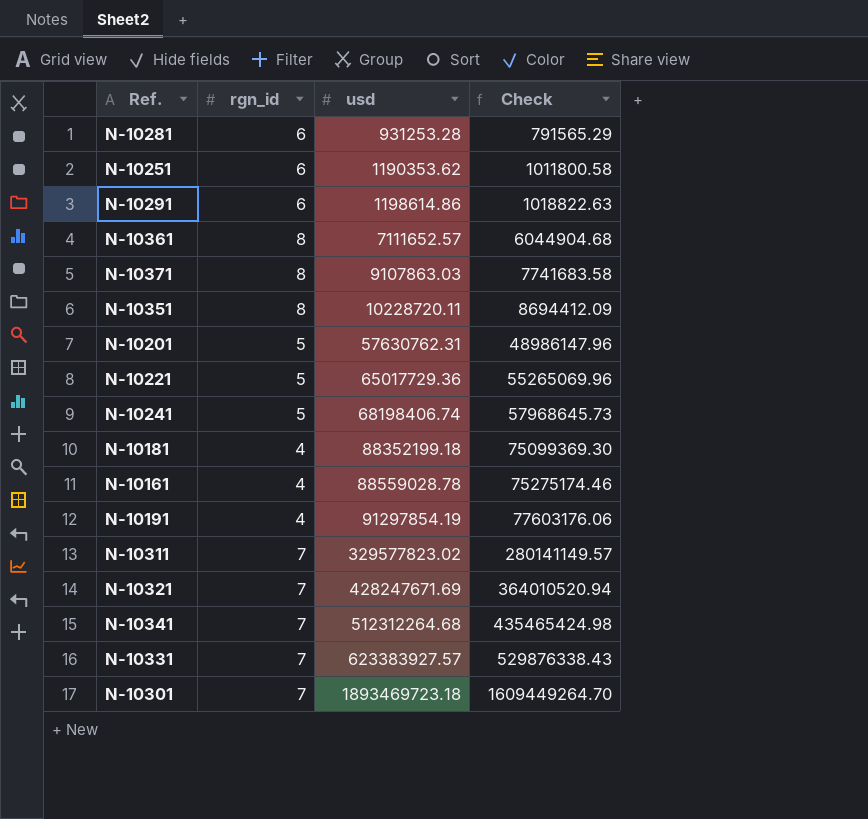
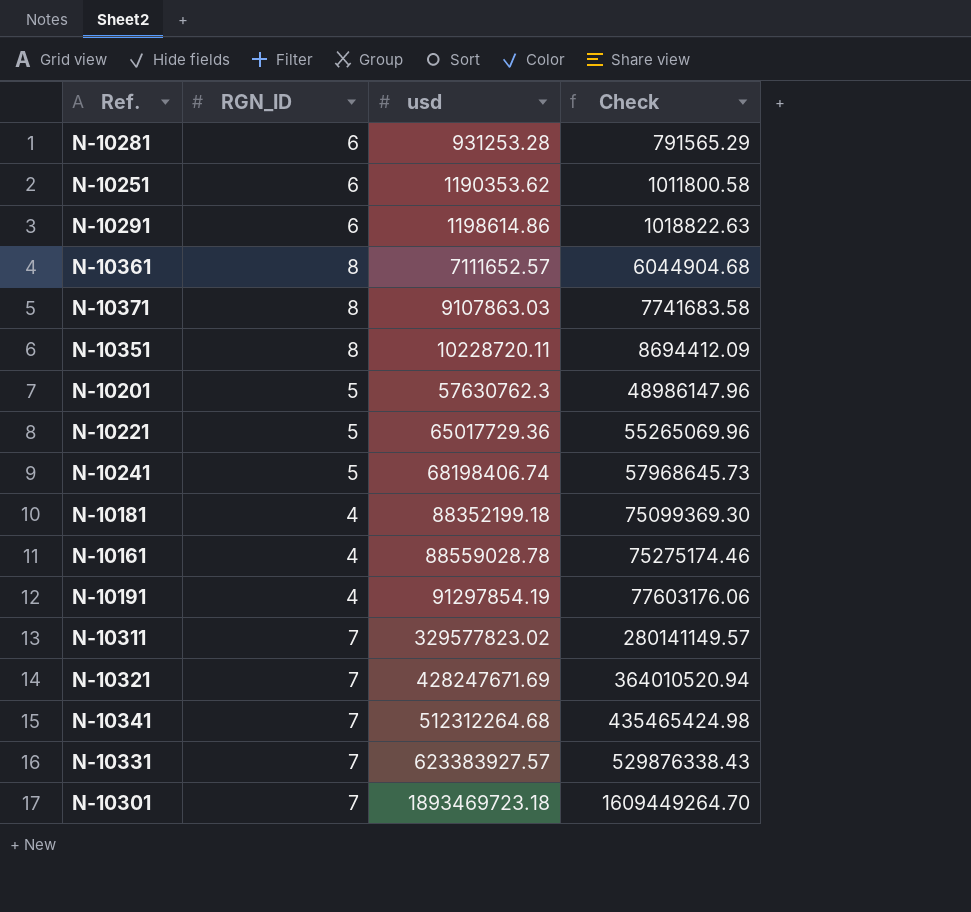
column name: rgn_id -> RGN_ID
N-10201 | usd: 57630762.31 -> 57630762.3

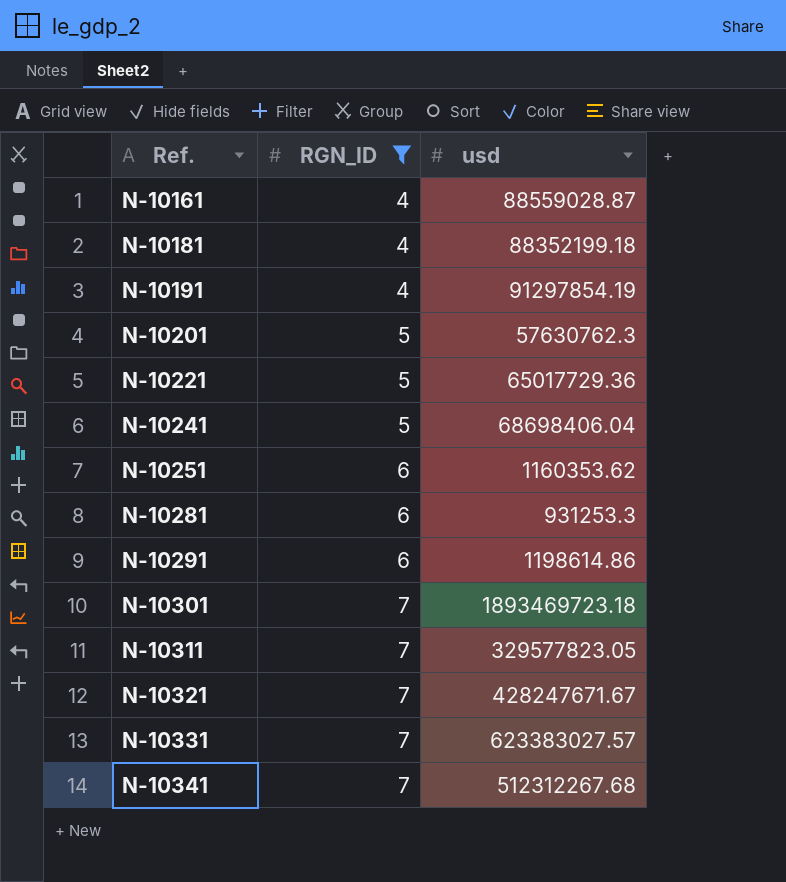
filter: none -> RGN_ID != 8
row order: usd ascending -> Ref. ascending
column Check | formula: [usd] * 0.85 -> none
N-10161 | usd: 88559028.78 -> 88559028.87
N-10241 | usd: 68198406.74 -> 68698406.04
N-10251 | usd: 1190353.62 -> 1160353.62
N-10281 | usd: 931253.28 -> 931253.3
N-10311 | usd: 329577823.02 -> 329577823.05
N-10321 | usd: 428247671.69 -> 428247671.67
N-10331 | usd: 623383927.57 -> 623383027.57
N-10341 | usd: 512312264.68 -> 512312267.68

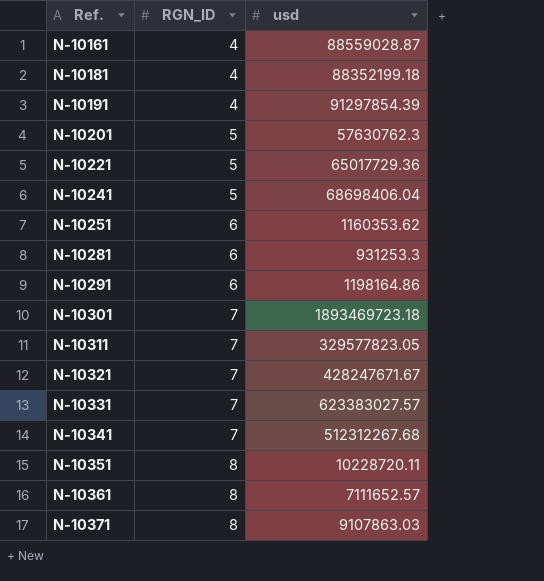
filter: RGN_ID != 8 -> none
N-10191 | usd: 91297854.19 -> 91297854.39
N-10291 | usd: 1198614.86 -> 1198164.86

